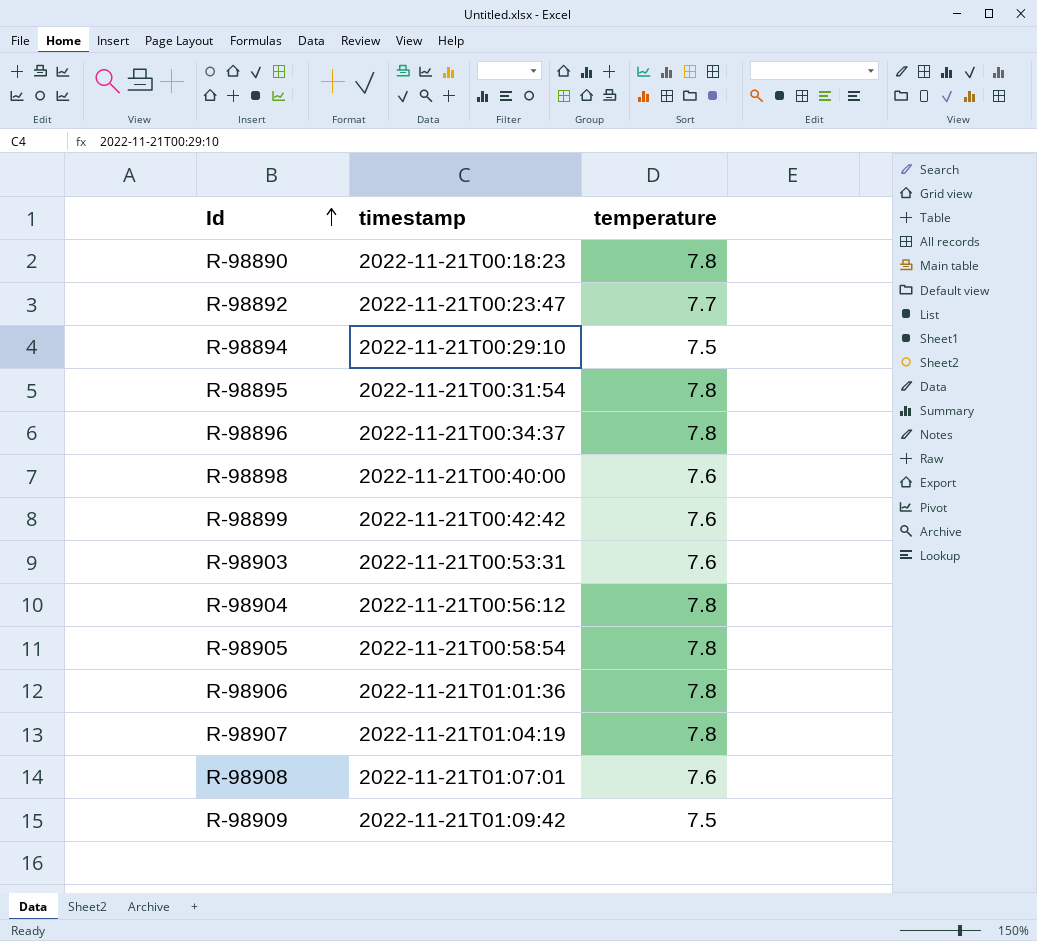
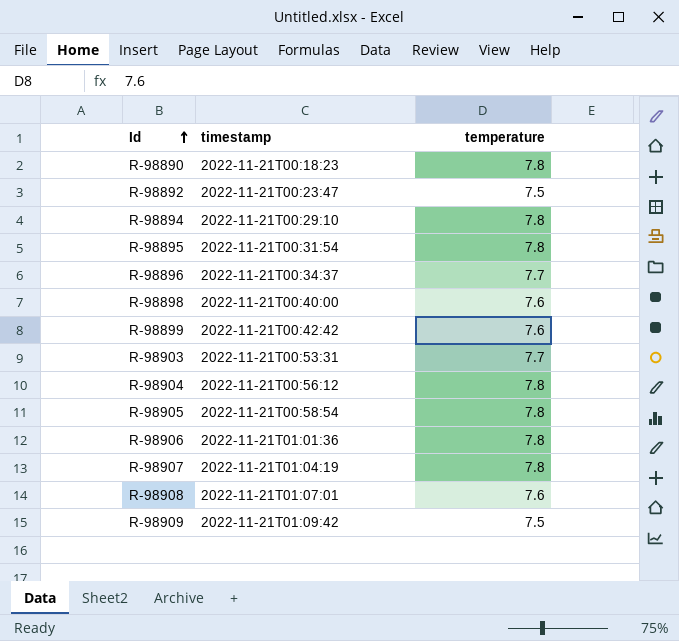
R-98892 | temperature: 7.7 -> 7.5
R-98894 | temperature: 7.5 -> 7.8
R-98896 | temperature: 7.8 -> 7.7
R-98903 | temperature: 7.6 -> 7.7

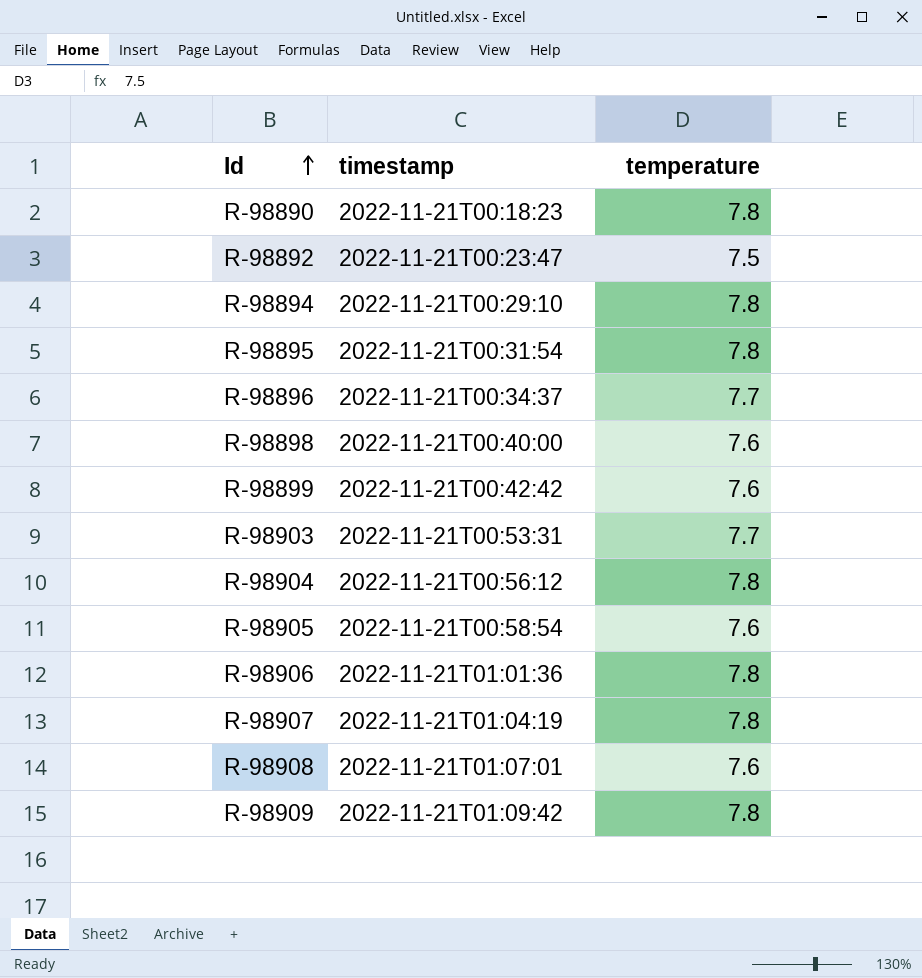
R-98905 | temperature: 7.8 -> 7.6
R-98909 | temperature: 7.5 -> 7.8

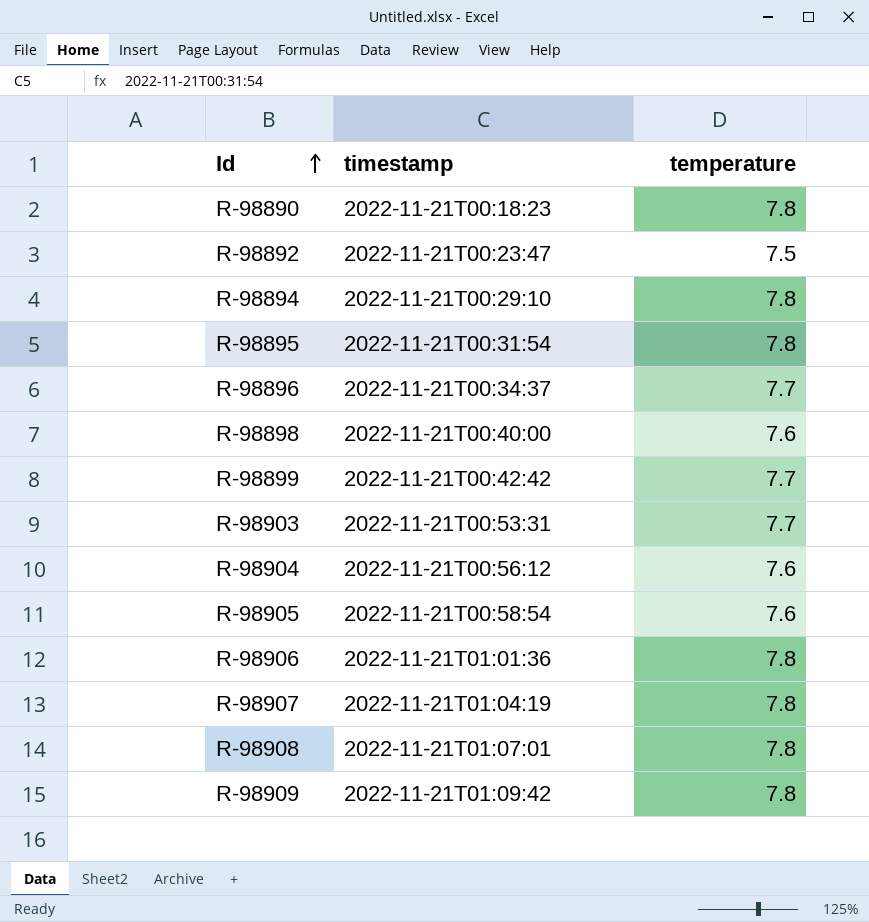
R-98899 | temperature: 7.6 -> 7.7
R-98904 | temperature: 7.8 -> 7.6
R-98908 | temperature: 7.6 -> 7.8

